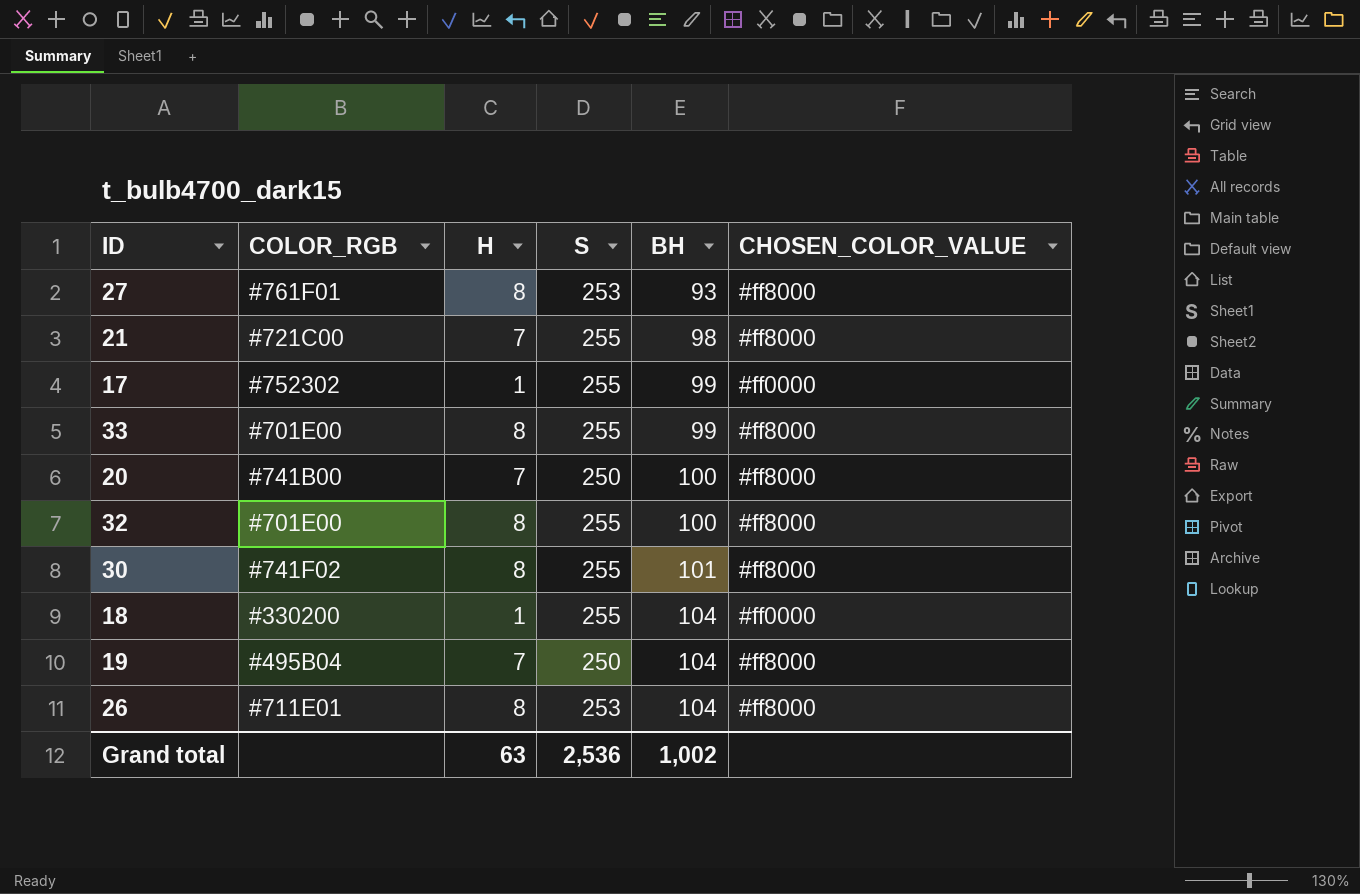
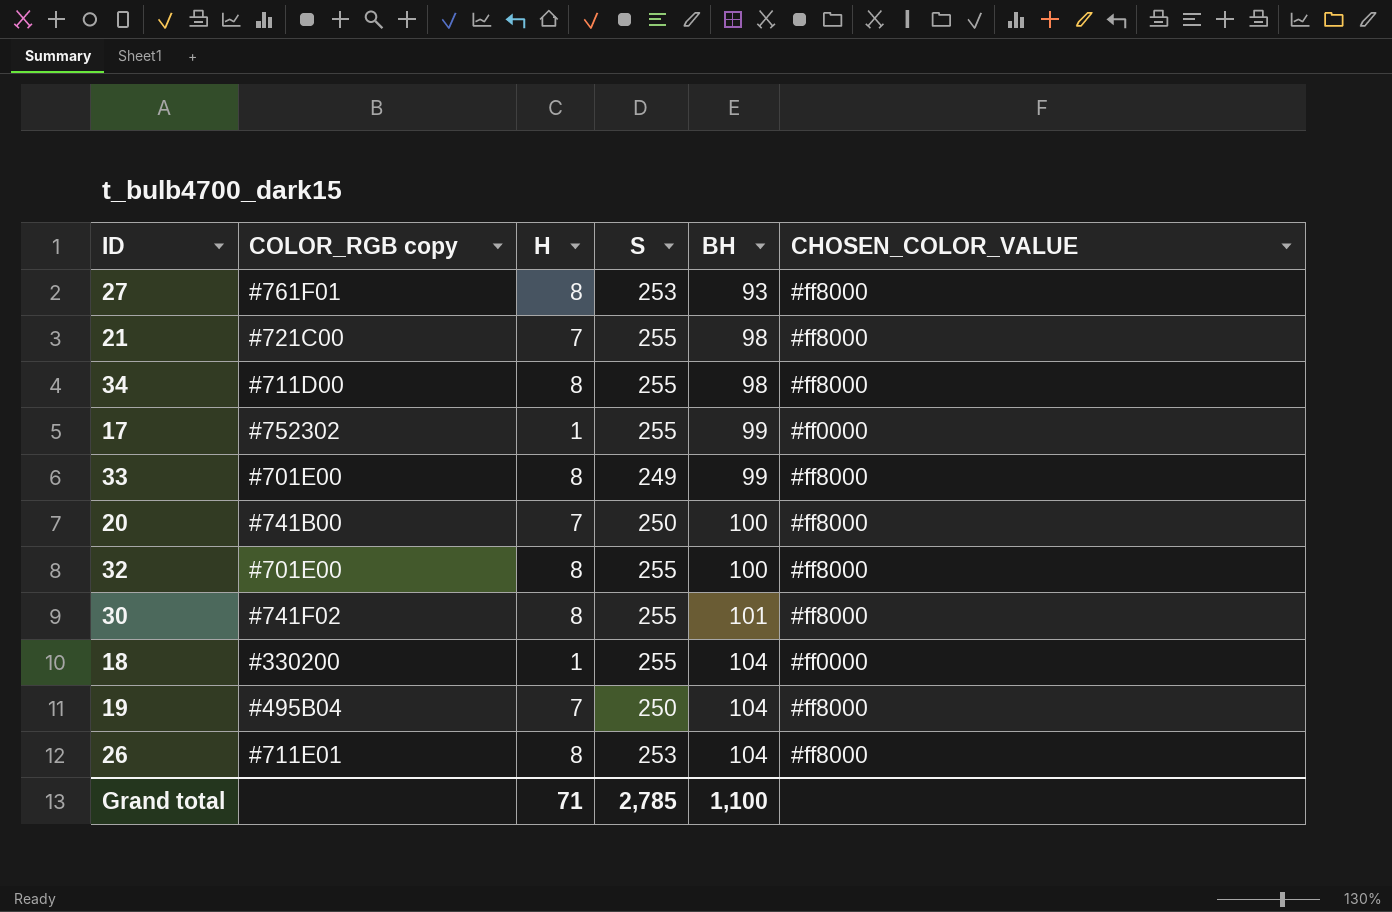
column name: COLOR_RGB -> COLOR_RGB copy
row 34: none -> #711D00 | 8 | 255 | 98 | #ff8000
33 | S: 255 -> 249
Grand total | H: 63 -> 71
Grand total | S: 2,536 -> 2,785
Grand total | BH: 1,002 -> 1,100

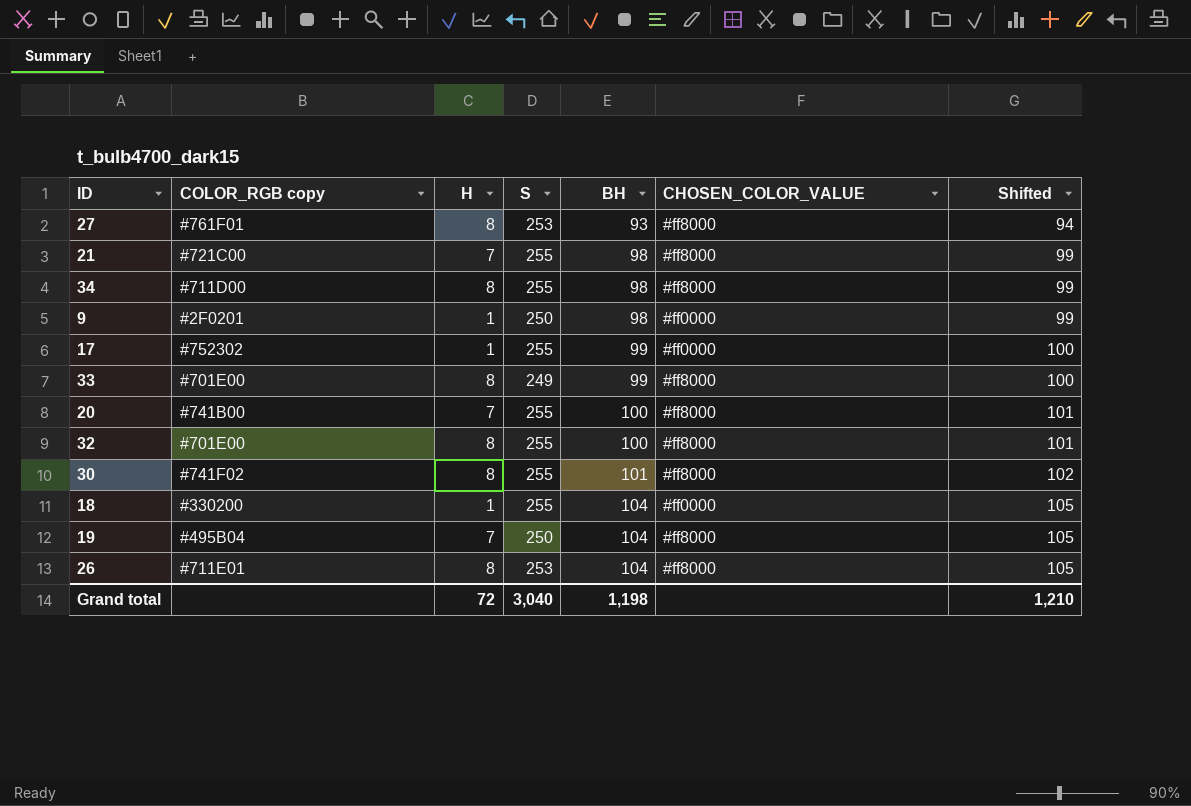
column Shifted | formula: none -> [BH] + 1
row 9: none -> #2F0201 | 1 | 250 | 98 | #ff0000 | 99
20 | S: 250 -> 255
Grand total | H: 71 -> 72
Grand total | S: 2,785 -> 3,040
Grand total | BH: 1,100 -> 1,198

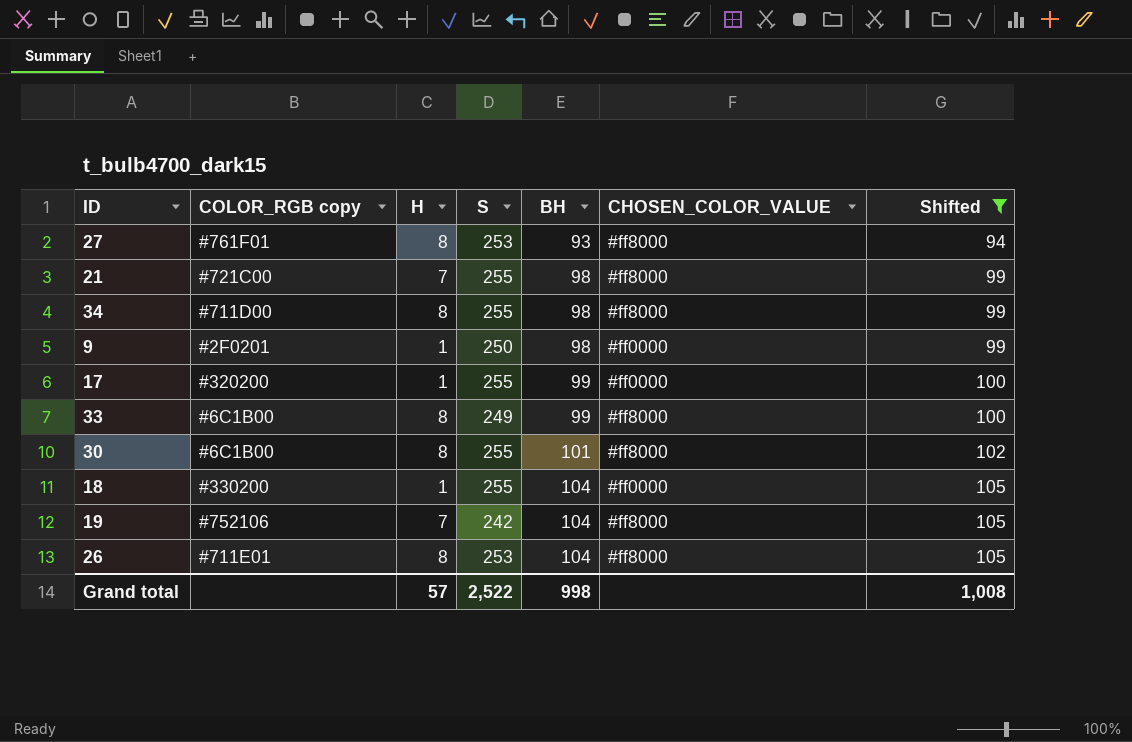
filter: none -> Shifted != 101
17 | COLOR_RGB copy: #752302 -> #320200
33 | COLOR_RGB copy: #701E00 -> #6C1B00
30 | COLOR_RGB copy: #741F02 -> #6C1B00
19 | COLOR_RGB copy: #495B04 -> #752106
19 | S: 250 -> 242
Grand total | H: 72 -> 57
Grand total | S: 3,040 -> 2,522
Grand total | BH: 1,198 -> 998
Grand total | Shifted: 1,210 -> 1,008

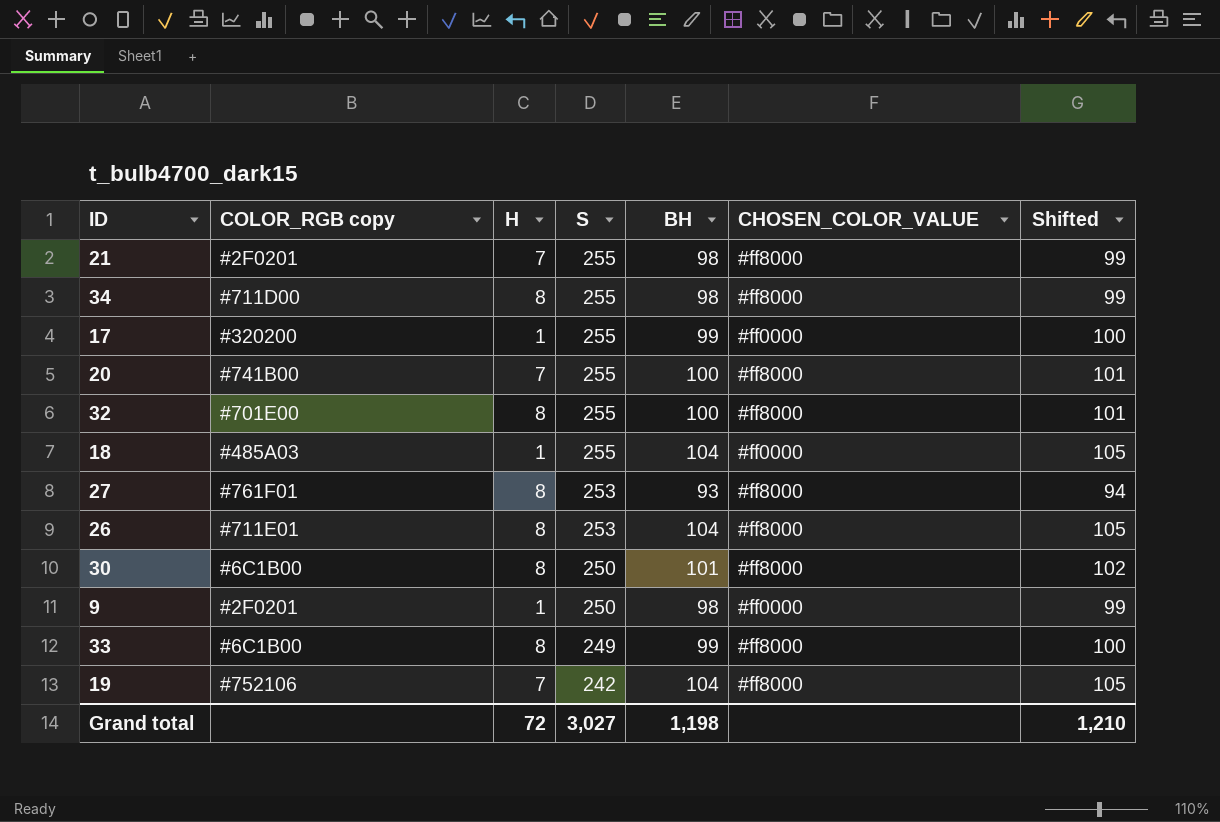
filter: Shifted != 101 -> none
row order: BH ascending -> S descending
21 | COLOR_RGB copy: #721C00 -> #2F0201
18 | COLOR_RGB copy: #330200 -> #485A03
30 | S: 255 -> 250
Grand total | H: 57 -> 72
Grand total | S: 2,522 -> 3,027
Grand total | BH: 998 -> 1,198
Grand total | Shifted: 1,008 -> 1,210

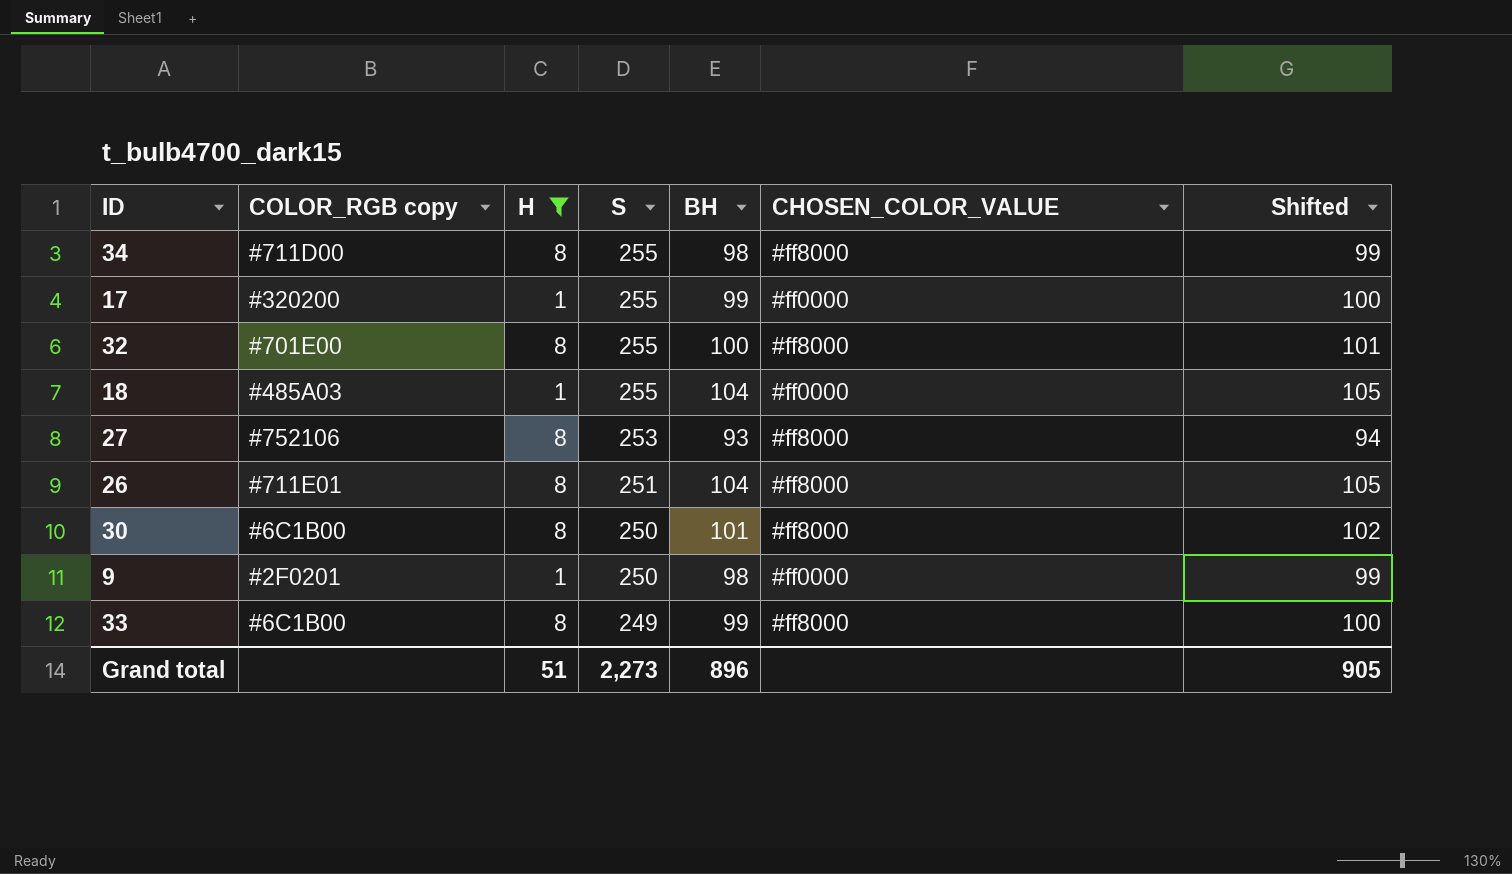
filter: none -> H != 7
27 | COLOR_RGB copy: #761F01 -> #752106
26 | S: 253 -> 251
Grand total | H: 72 -> 51
Grand total | S: 3,027 -> 2,273
Grand total | BH: 1,198 -> 896
Grand total | Shifted: 1,210 -> 905

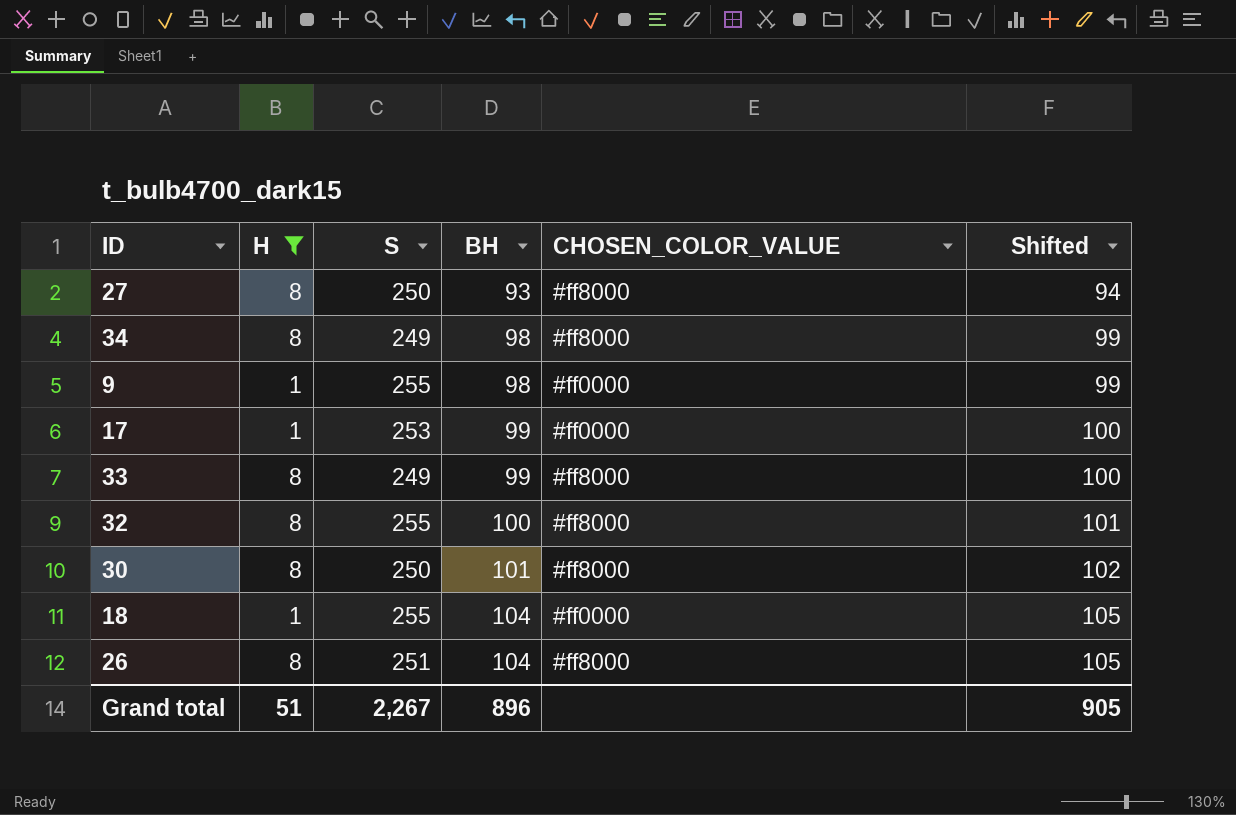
row order: S descending -> BH ascending
column COLOR_RGB copy | position: 2 -> none
27 | S: 253 -> 250
34 | S: 255 -> 249
9 | S: 250 -> 255
17 | S: 255 -> 253
Grand total | S: 2,273 -> 2,267

